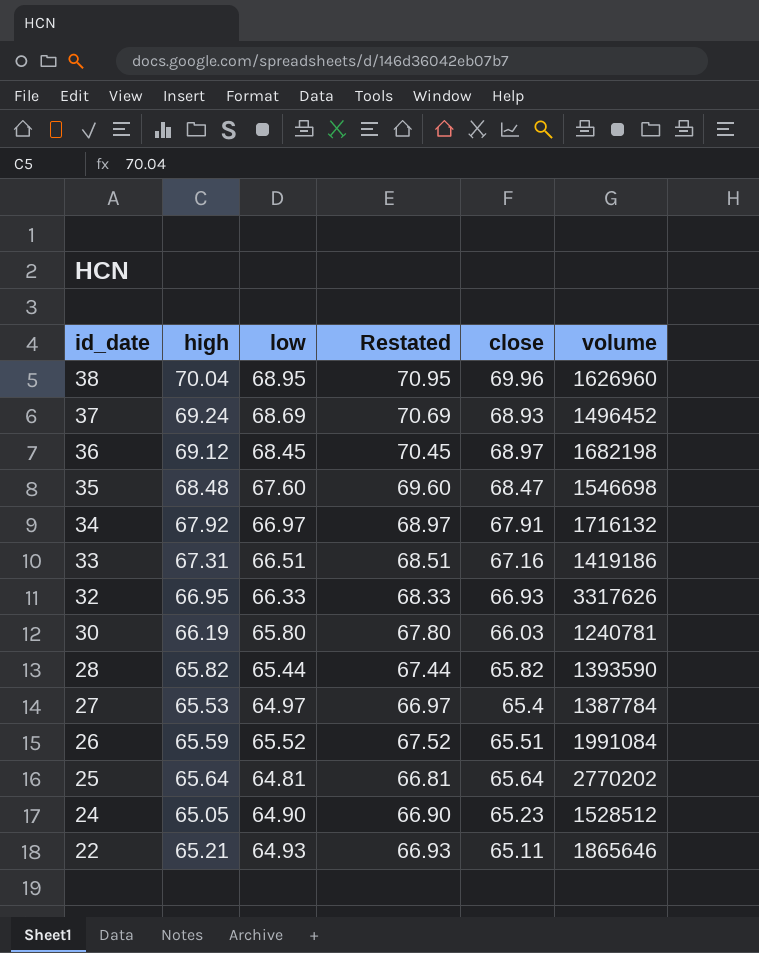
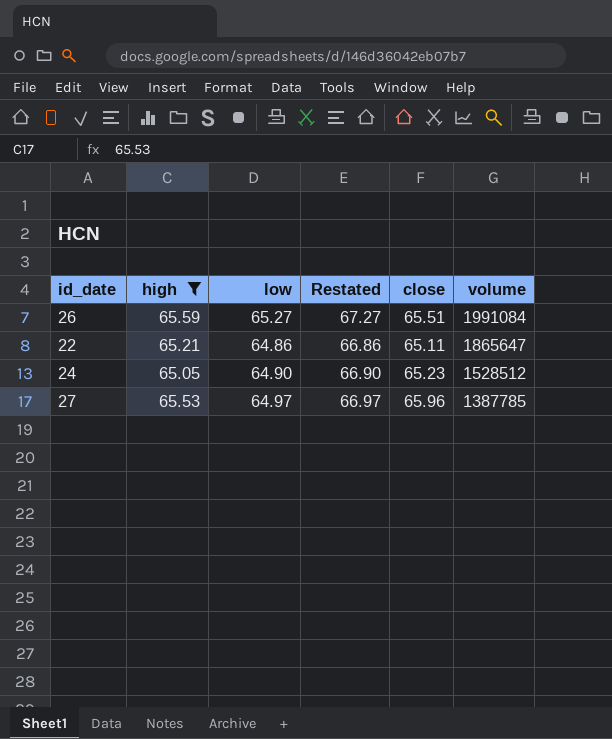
filter: none -> high <= 65.59
row order: id_date descending -> volume descending
26 | low: 65.52 -> 65.27
26 | Restated: 67.52 -> 67.27
22 | low: 64.93 -> 64.86
22 | Restated: 66.93 -> 66.86
22 | volume: 1865646 -> 1865647
27 | close: 65.4 -> 65.96
27 | volume: 1387784 -> 1387785

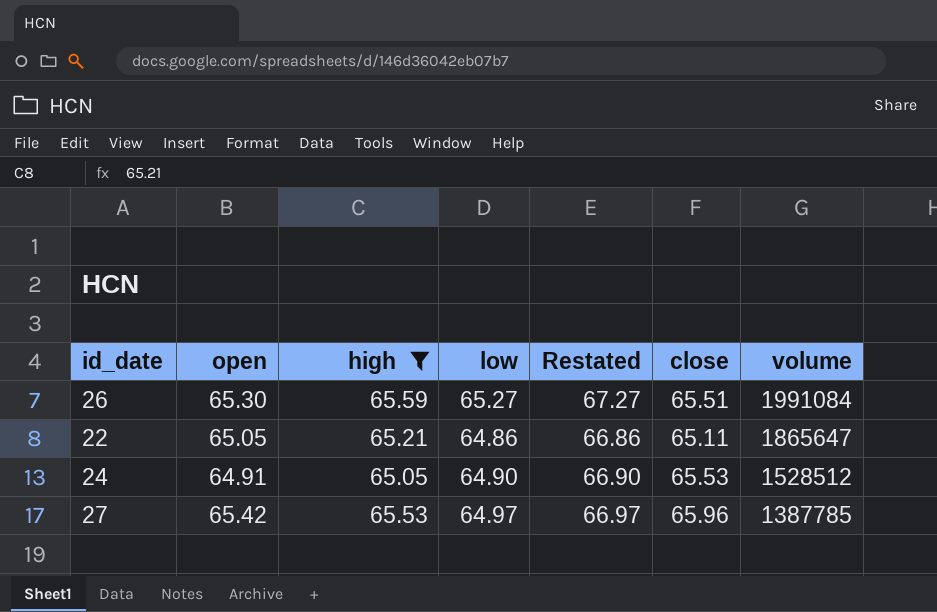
column open | position: none -> 2
24 | close: 65.23 -> 65.53

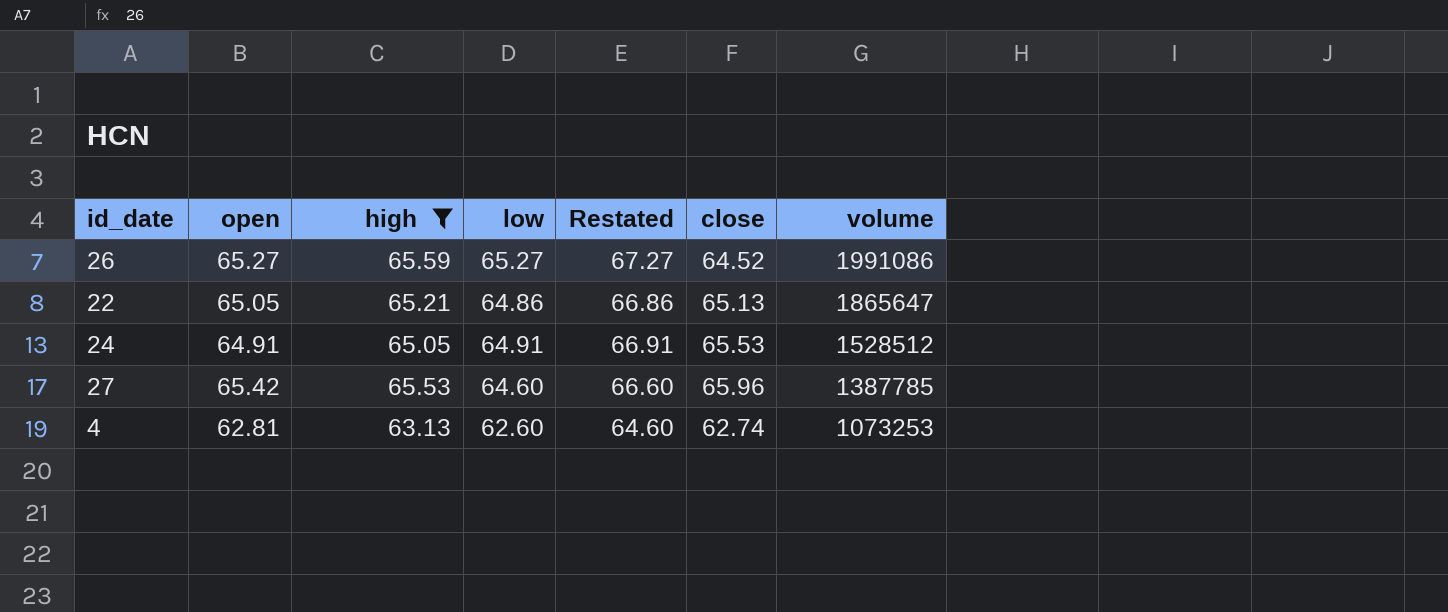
26 | open: 65.30 -> 65.27
26 | close: 65.51 -> 64.52
26 | volume: 1991084 -> 1991086
22 | close: 65.11 -> 65.13
24 | low: 64.90 -> 64.91
24 | Restated: 66.90 -> 66.91
27 | low: 64.97 -> 64.60
27 | Restated: 66.97 -> 66.60
row 4: none -> 62.81 | 63.13 | 62.60 | 64.60 | 62.74 | 1073253

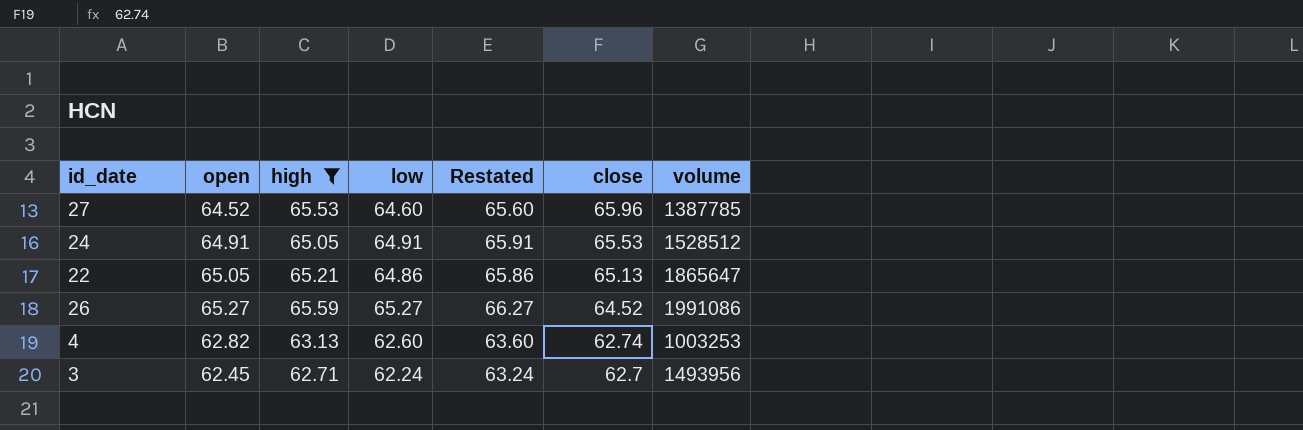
row order: volume descending -> close descending
column Restated | formula: [low] + 2 -> [low] + 1
27 | open: 65.42 -> 64.52
4 | open: 62.81 -> 62.82
4 | volume: 1073253 -> 1003253
row 3: none -> 62.45 | 62.71 | 62.24 | 63.24 | 62.7 | 1493956

